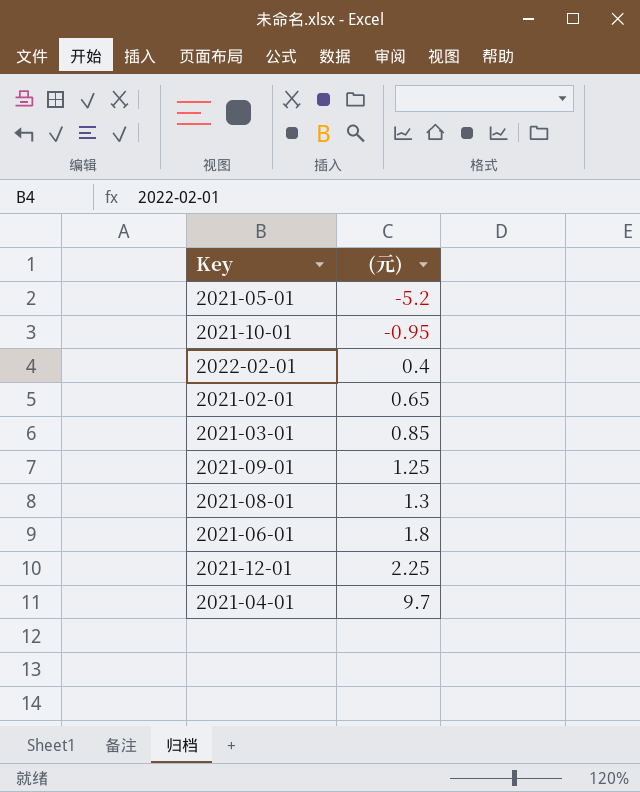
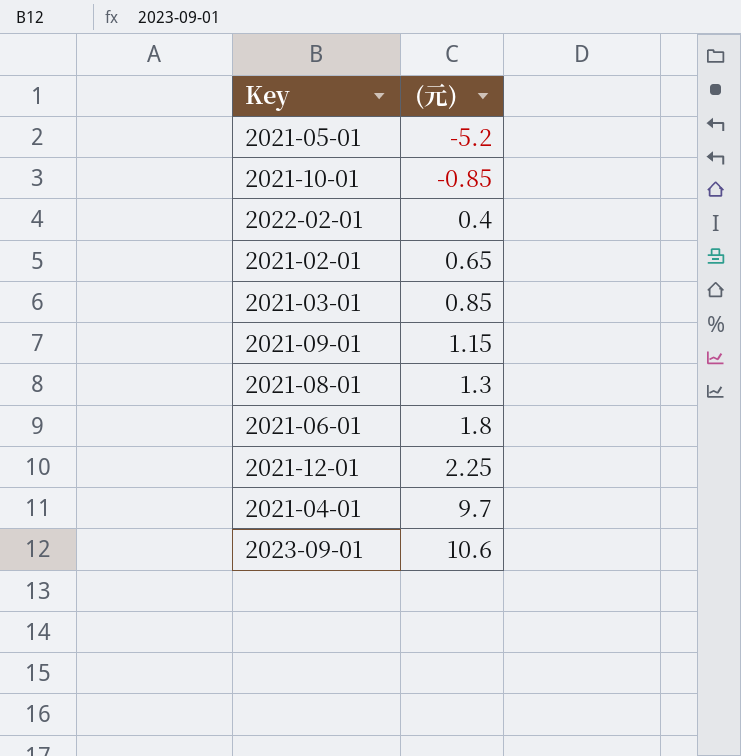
2021-10-01 | (元): -0.95 -> -0.85
2021-09-01 | (元): 1.25 -> 1.15
row 2023-09-01: none -> 10.6

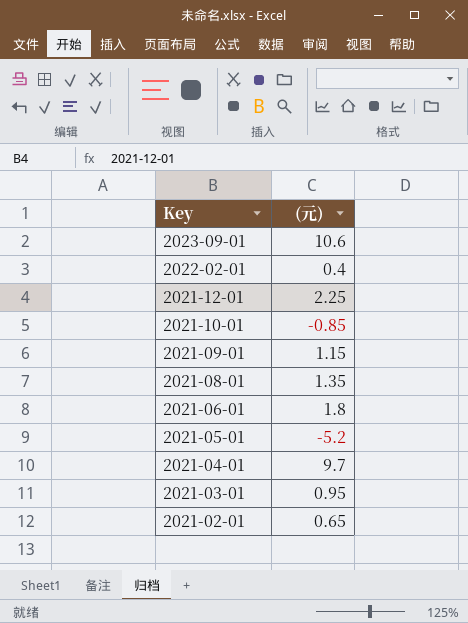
row order: (元) ascending -> Key descending
2021-08-01 | (元): 1.3 -> 1.35
2021-03-01 | (元): 0.85 -> 0.95

